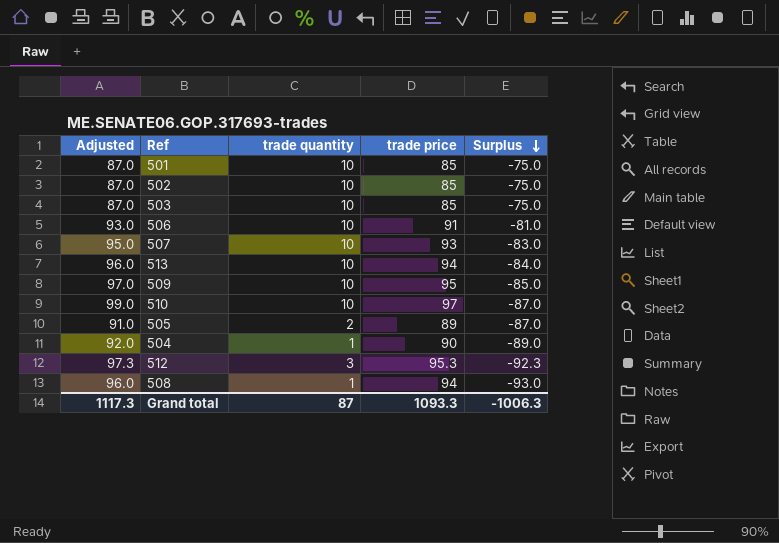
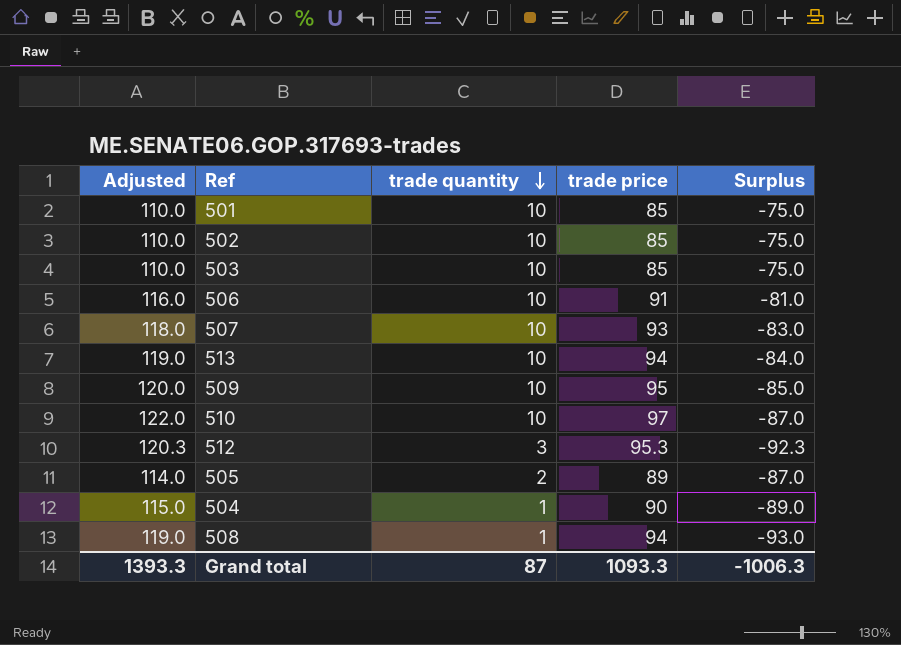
row order: Surplus descending -> trade quantity descending
column Adjusted | formula: [trade price] + 2 -> [trade price] + 25
Grand total | Adjusted: 1117.3 -> 1393.3

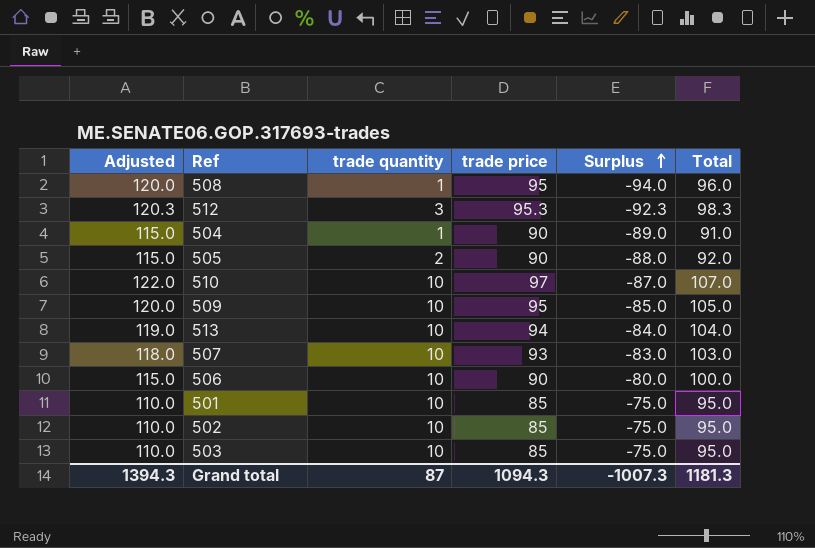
row order: trade quantity descending -> Surplus ascending
column Total | formula: none -> [trade quantity] + [trade price]
508 | Adjusted: 119.0 -> 120.0
508 | trade price: 94 -> 95
508 | Surplus: -93.0 -> -94.0
505 | Adjusted: 114.0 -> 115.0
505 | trade price: 89 -> 90
505 | Surplus: -87.0 -> -88.0
506 | Adjusted: 116.0 -> 115.0
506 | trade price: 91 -> 90
506 | Surplus: -81.0 -> -80.0
Grand total | Adjusted: 1393.3 -> 1394.3
Grand total | trade price: 1093.3 -> 1094.3
Grand total | Surplus: -1006.3 -> -1007.3

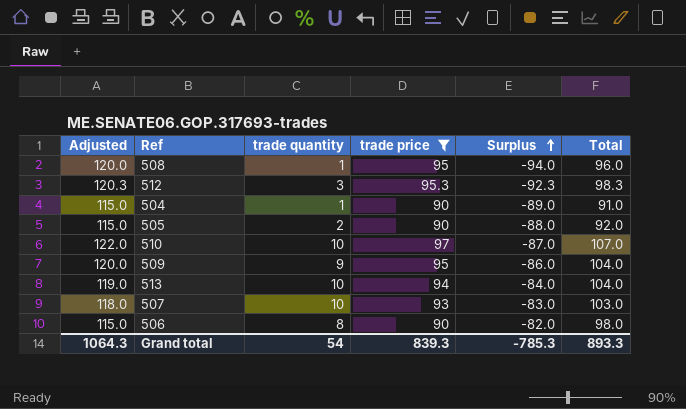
filter: none -> trade price != 85
509 | trade quantity: 10 -> 9
509 | Surplus: -85.0 -> -86.0
509 | Total: 105.0 -> 104.0
506 | trade quantity: 10 -> 8
506 | Surplus: -80.0 -> -82.0
506 | Total: 100.0 -> 98.0
Grand total | Adjusted: 1394.3 -> 1064.3
Grand total | trade quantity: 87 -> 54
Grand total | trade price: 1094.3 -> 839.3
Grand total | Surplus: -1007.3 -> -785.3
Grand total | Total: 1181.3 -> 893.3

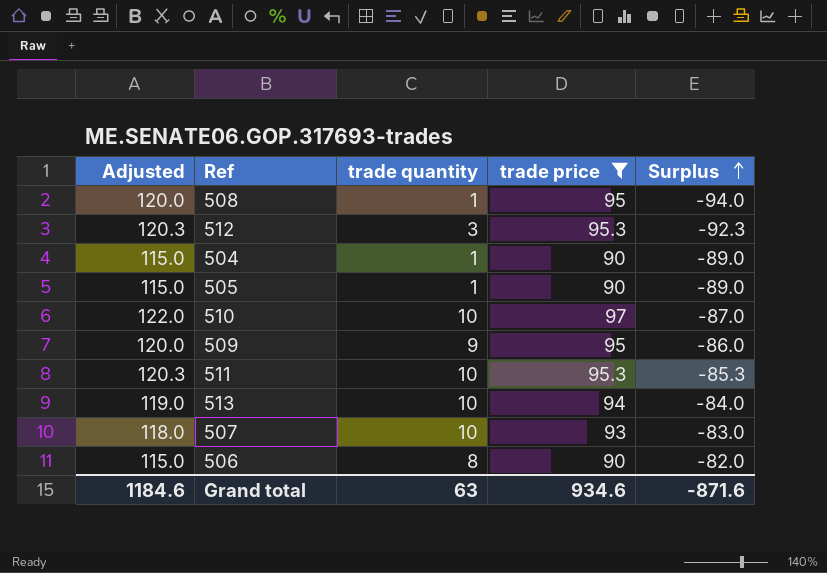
column Total | formula: [trade quantity] + [trade price] -> none
505 | trade quantity: 2 -> 1
505 | Surplus: -88.0 -> -89.0
row 511: none -> 120.3 | 10 | 95.3 | -85.3
Grand total | Adjusted: 1064.3 -> 1184.6
Grand total | trade quantity: 54 -> 63
Grand total | trade price: 839.3 -> 934.6
Grand total | Surplus: -785.3 -> -871.6

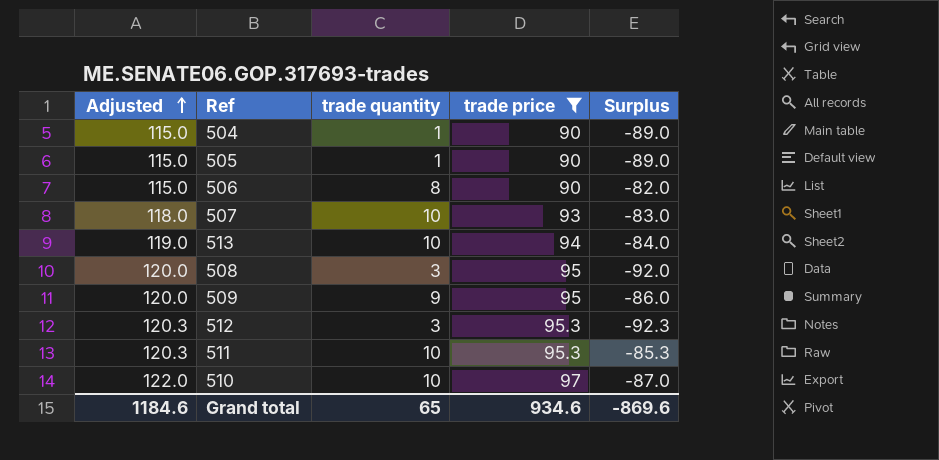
row order: Surplus ascending -> Adjusted ascending
508 | trade quantity: 1 -> 3
508 | Surplus: -94.0 -> -92.0
Grand total | trade quantity: 63 -> 65
Grand total | Surplus: -871.6 -> -869.6

